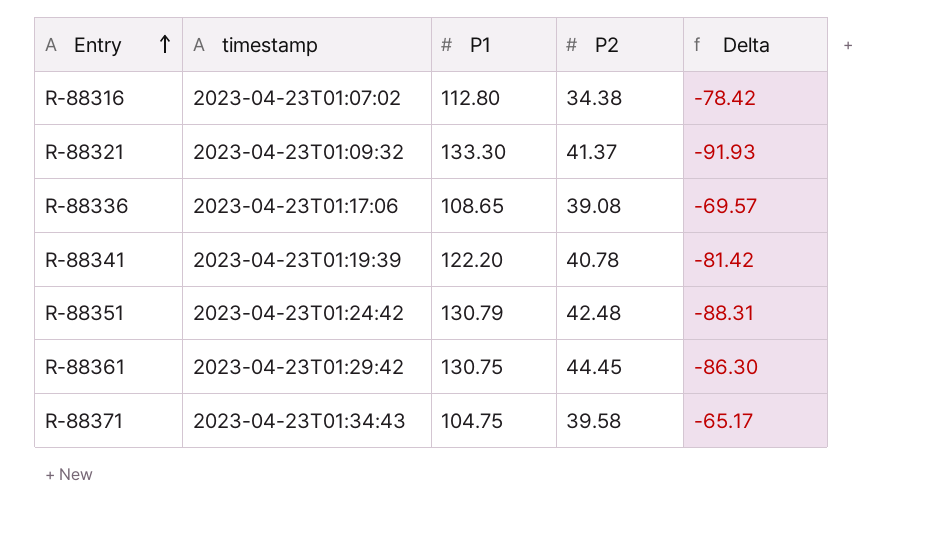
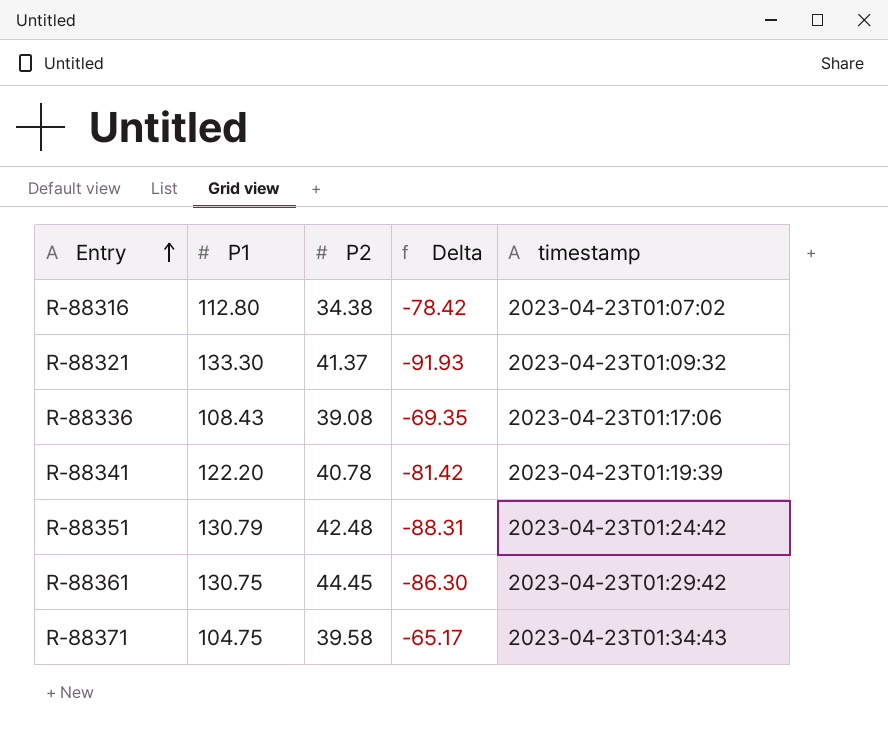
column timestamp | position: 2 -> 5
R-88336 | P1: 108.65 -> 108.43
R-88336 | Delta: -69.57 -> -69.35

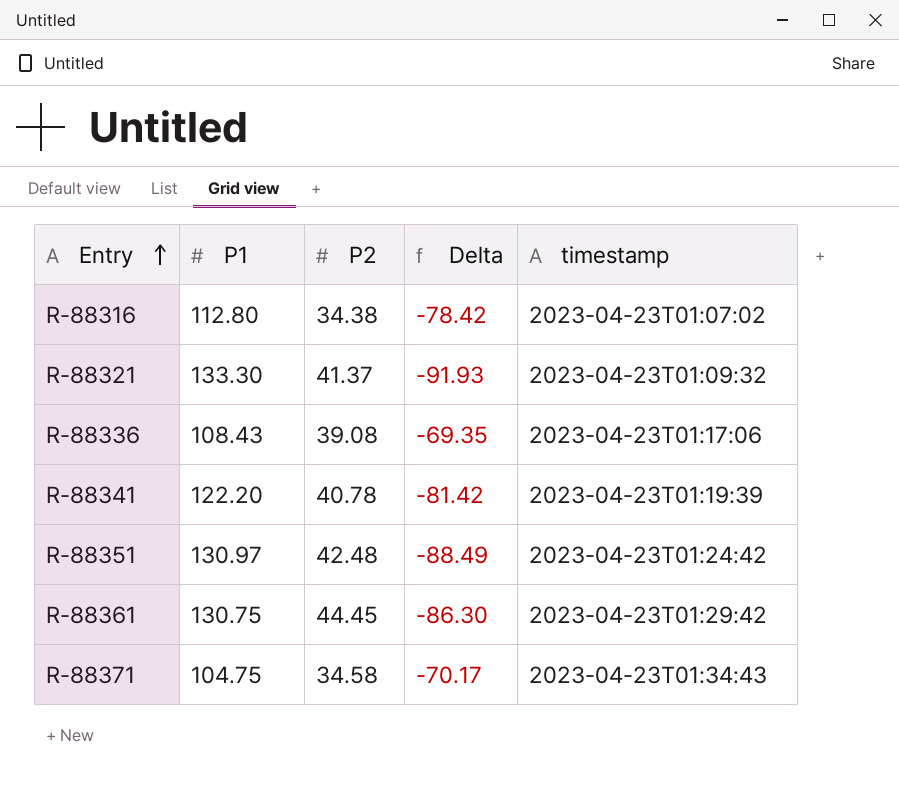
R-88351 | P1: 130.79 -> 130.97
R-88351 | Delta: -88.31 -> -88.49
R-88371 | P2: 39.58 -> 34.58
R-88371 | Delta: -65.17 -> -70.17

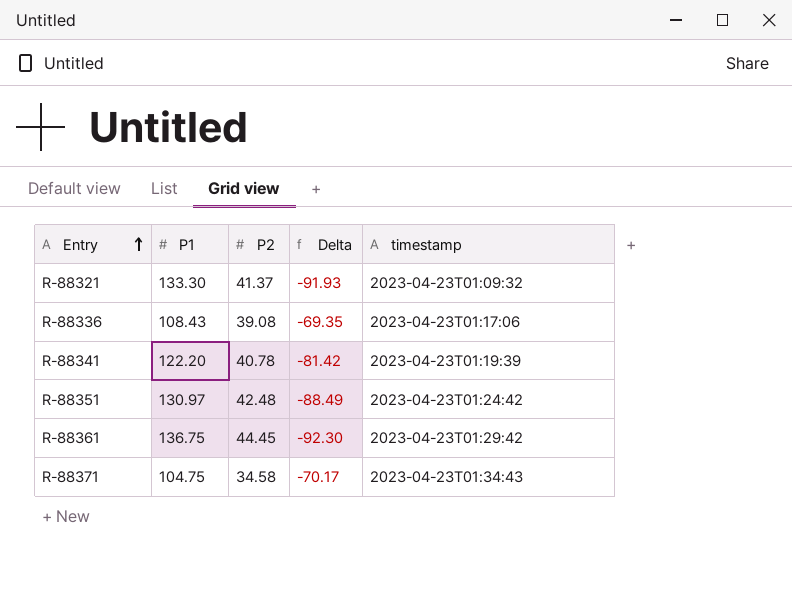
row R-88316: 112.80 | 34.38 | -78.42 | 2023-04-23T01:07:02 -> none
R-88361 | P1: 130.75 -> 136.75
R-88361 | Delta: -86.30 -> -92.30

